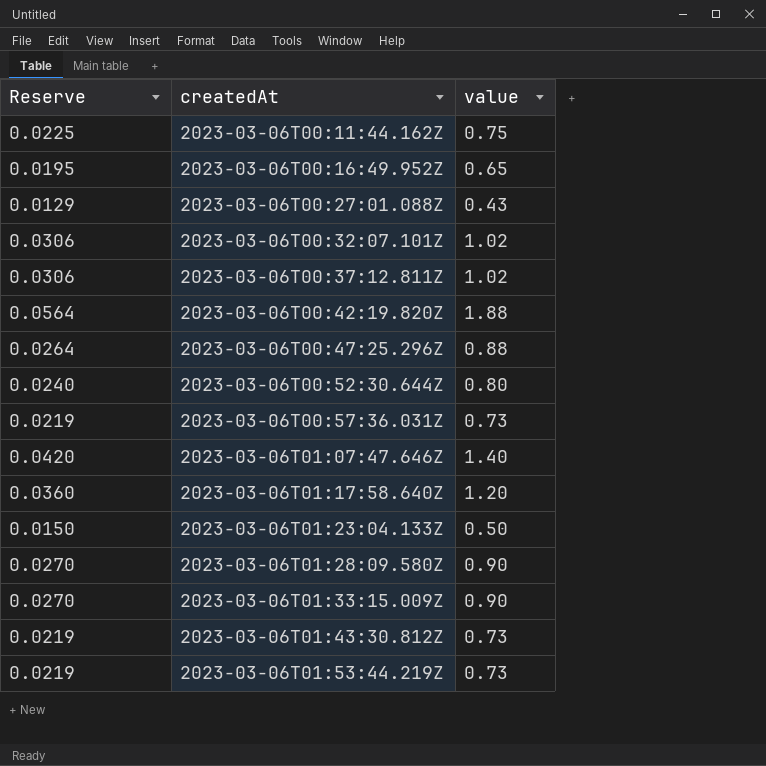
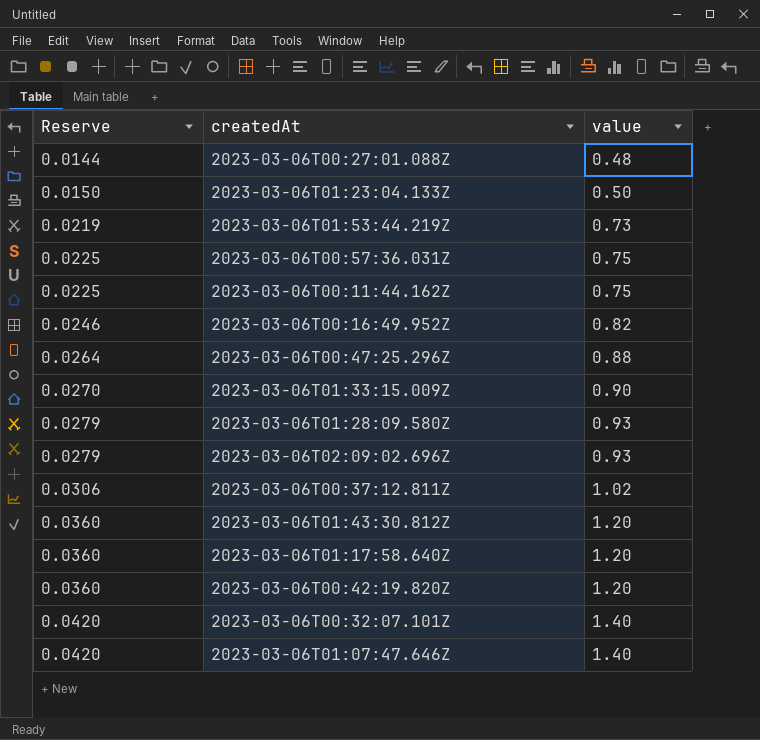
row order: createdAt ascending -> Reserve ascending
row 2023-03-06T00:52:30.644Z: 0.0240 | 0.80 -> none
2023-03-06T00:27:01.088Z | Reserve: 0.0129 -> 0.0144
2023-03-06T00:27:01.088Z | value: 0.43 -> 0.48
2023-03-06T00:57:36.031Z | Reserve: 0.0219 -> 0.0225
2023-03-06T00:57:36.031Z | value: 0.73 -> 0.75
2023-03-06T00:16:49.952Z | Reserve: 0.0195 -> 0.0246
2023-03-06T00:16:49.952Z | value: 0.65 -> 0.82
2023-03-06T01:28:09.580Z | Reserve: 0.0270 -> 0.0279
2023-03-06T01:28:09.580Z | value: 0.90 -> 0.93
row 2023-03-06T02:09:02.696Z: none -> 0.0279 | 0.93
2023-03-06T01:43:30.812Z | Reserve: 0.0219 -> 0.0360
2023-03-06T01:43:30.812Z | value: 0.73 -> 1.20
2023-03-06T00:42:19.820Z | Reserve: 0.0564 -> 0.0360
2023-03-06T00:42:19.820Z | value: 1.88 -> 1.20
2023-03-06T00:32:07.101Z | Reserve: 0.0306 -> 0.0420
2023-03-06T00:32:07.101Z | value: 1.02 -> 1.40

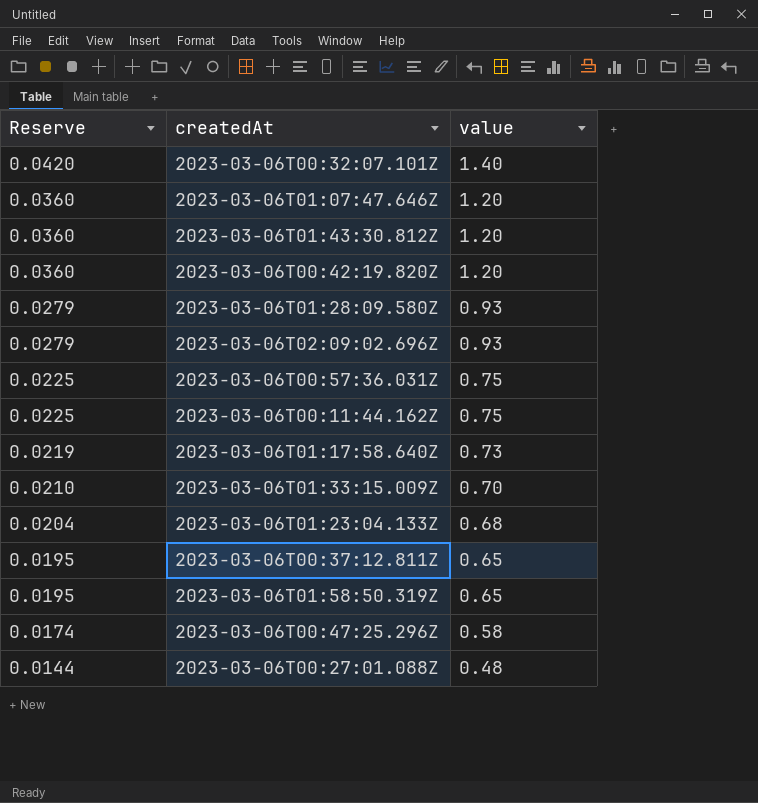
row order: Reserve ascending -> Reserve descending
row 2023-03-06T01:53:44.219Z: 0.0219 | 0.73 -> none
row 2023-03-06T00:16:49.952Z: 0.0246 | 0.82 -> none
2023-03-06T01:07:47.646Z | Reserve: 0.0420 -> 0.0360
2023-03-06T01:07:47.646Z | value: 1.40 -> 1.20
2023-03-06T01:17:58.640Z | Reserve: 0.0360 -> 0.0219
2023-03-06T01:17:58.640Z | value: 1.20 -> 0.73
2023-03-06T01:33:15.009Z | Reserve: 0.0270 -> 0.0210
2023-03-06T01:33:15.009Z | value: 0.90 -> 0.70
2023-03-06T01:23:04.133Z | Reserve: 0.0150 -> 0.0204
2023-03-06T01:23:04.133Z | value: 0.50 -> 0.68
2023-03-06T00:37:12.811Z | Reserve: 0.0306 -> 0.0195
2023-03-06T00:37:12.811Z | value: 1.02 -> 0.65
row 2023-03-06T01:58:50.319Z: none -> 0.0195 | 0.65
2023-03-06T00:47:25.296Z | Reserve: 0.0264 -> 0.0174
2023-03-06T00:47:25.296Z | value: 0.88 -> 0.58

